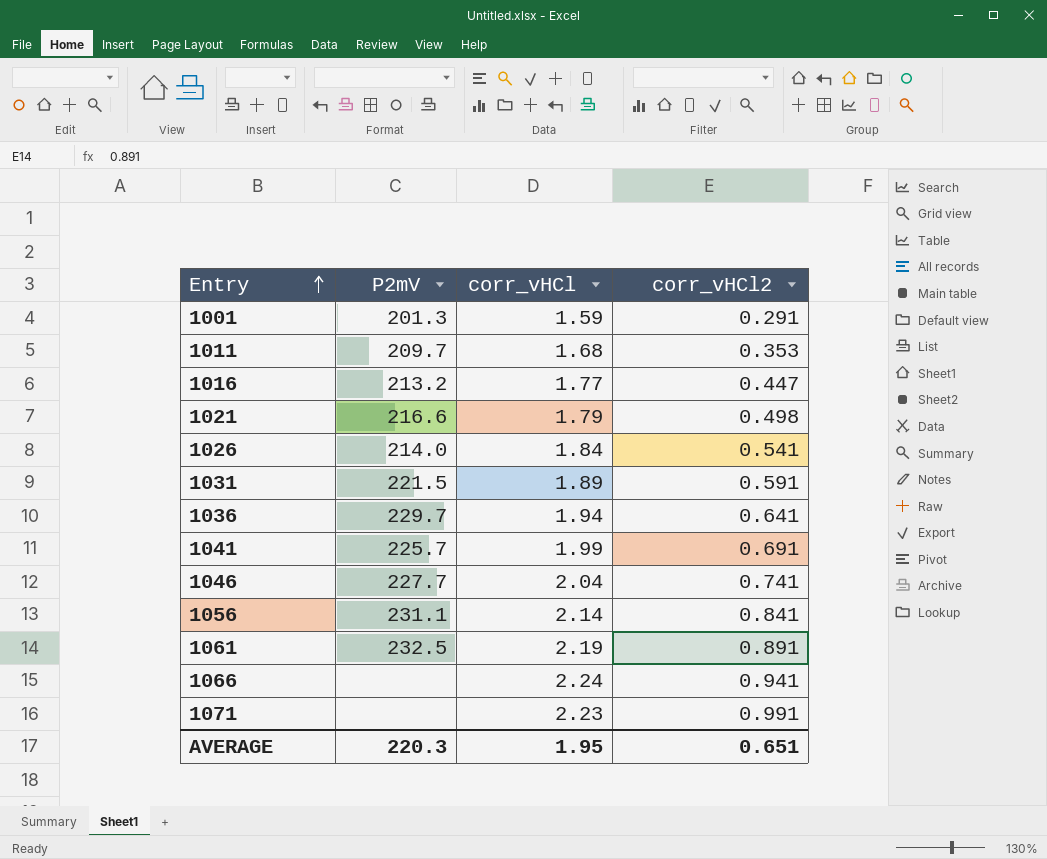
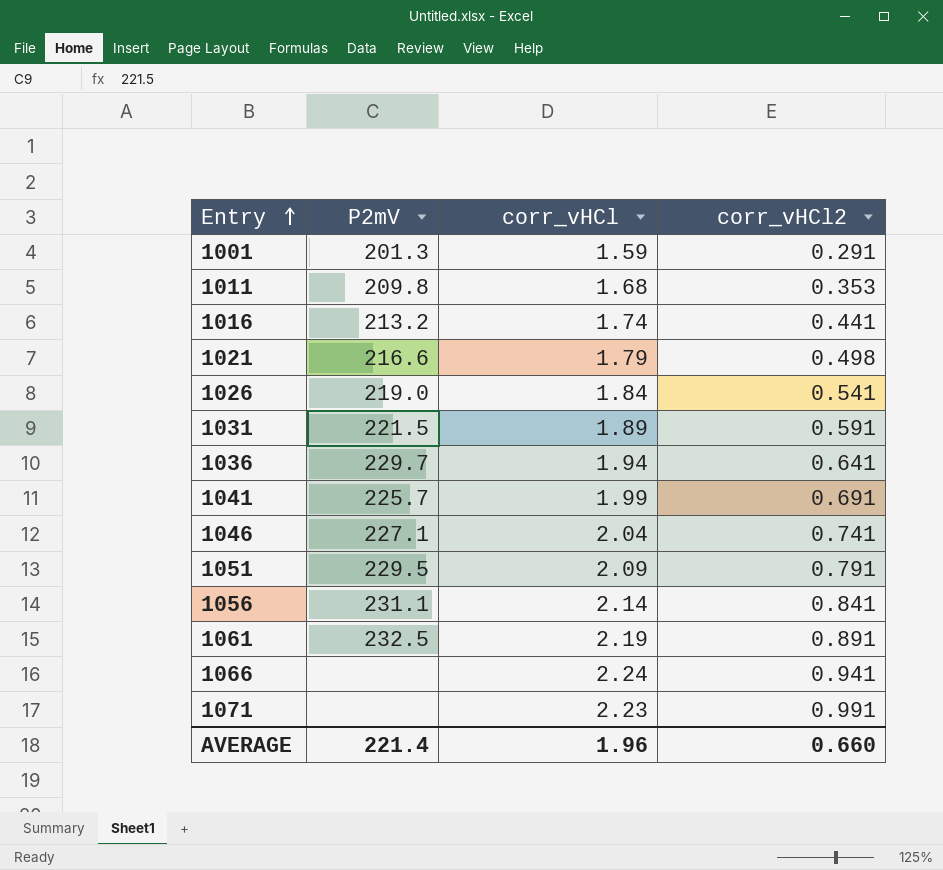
1011 | P2mV: 209.7 -> 209.8
1016 | corr_vHCl: 1.77 -> 1.74
1016 | corr_vHCl2: 0.447 -> 0.441
1026 | P2mV: 214.0 -> 219.0
1046 | P2mV: 227.7 -> 227.1
row 1051: none -> 229.5 | 2.09 | 0.791
AVERAGE | P2mV: 220.3 -> 221.4
AVERAGE | corr_vHCl: 1.95 -> 1.96
AVERAGE | corr_vHCl2: 0.651 -> 0.660

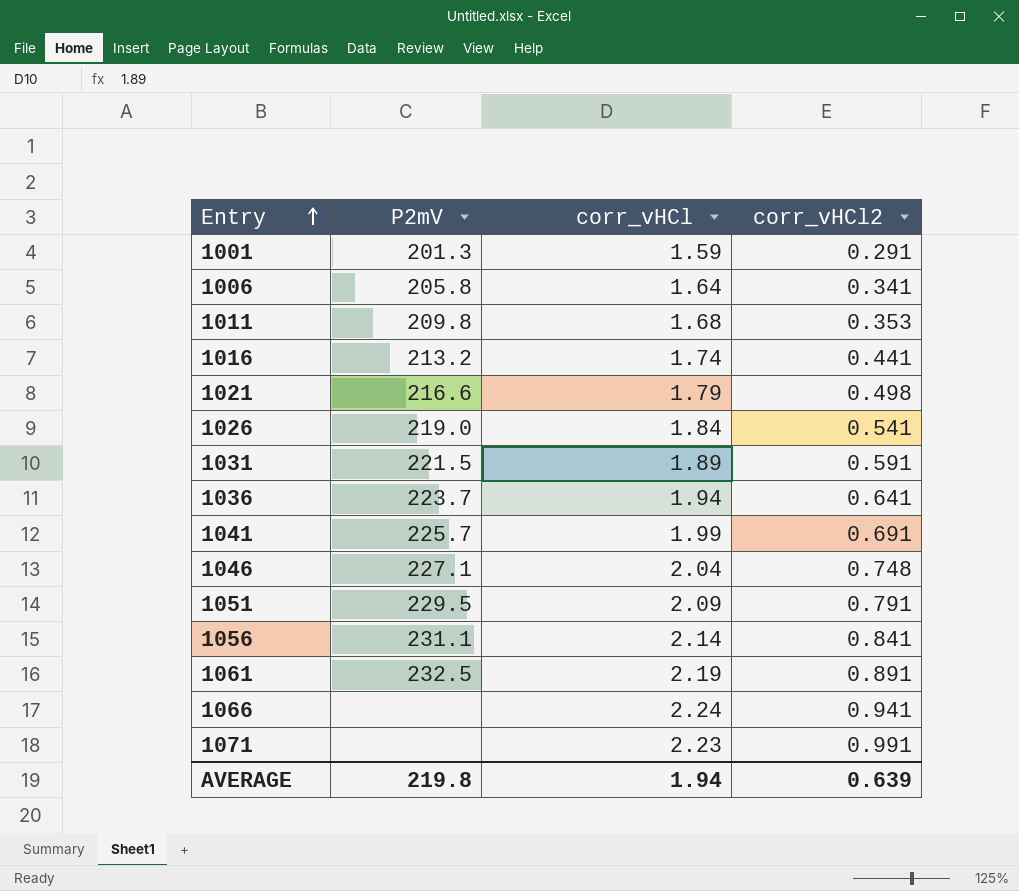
row 1006: none -> 205.8 | 1.64 | 0.341
1036 | P2mV: 229.7 -> 223.7
1046 | corr_vHCl2: 0.741 -> 0.748
AVERAGE | P2mV: 221.4 -> 219.8
AVERAGE | corr_vHCl: 1.96 -> 1.94
AVERAGE | corr_vHCl2: 0.660 -> 0.639

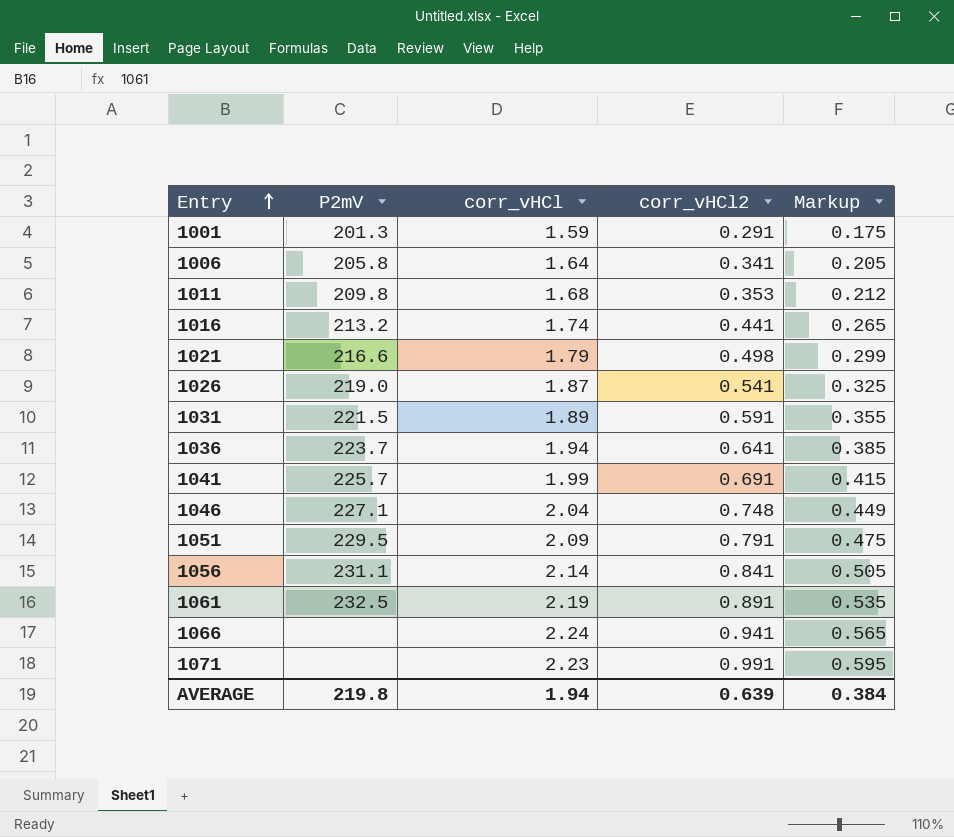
column Markup | formula: none -> [corr_vHCl2] * 0.6
1026 | corr_vHCl: 1.84 -> 1.87

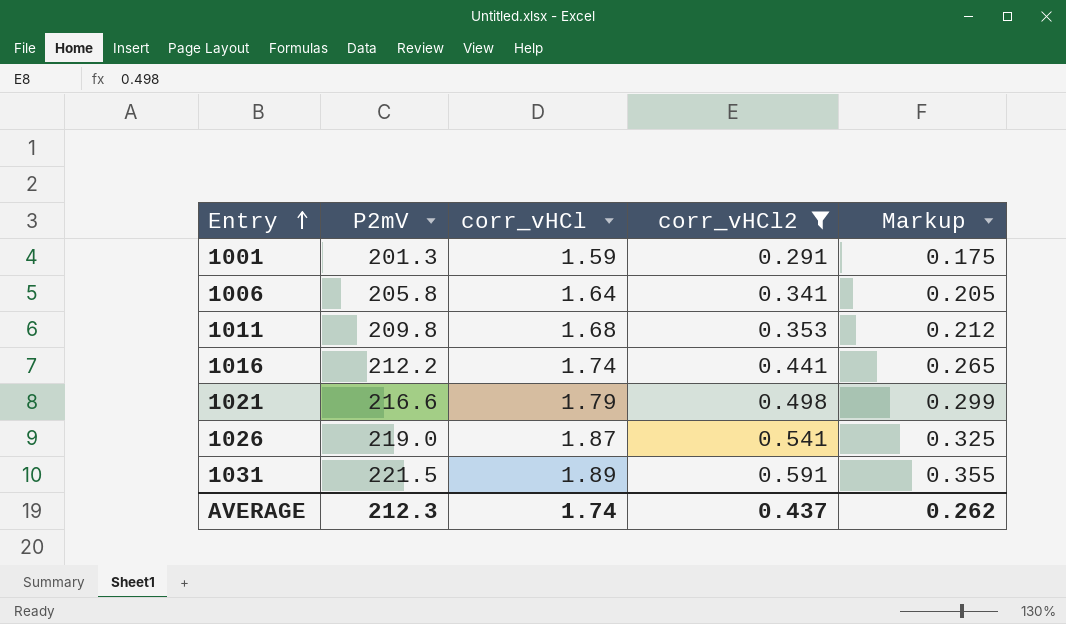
filter: none -> corr_vHCl2 <= 0.591
1016 | P2mV: 213.2 -> 212.2
AVERAGE | P2mV: 219.8 -> 212.3
AVERAGE | corr_vHCl: 1.94 -> 1.74
AVERAGE | corr_vHCl2: 0.639 -> 0.437
AVERAGE | Markup: 0.384 -> 0.262

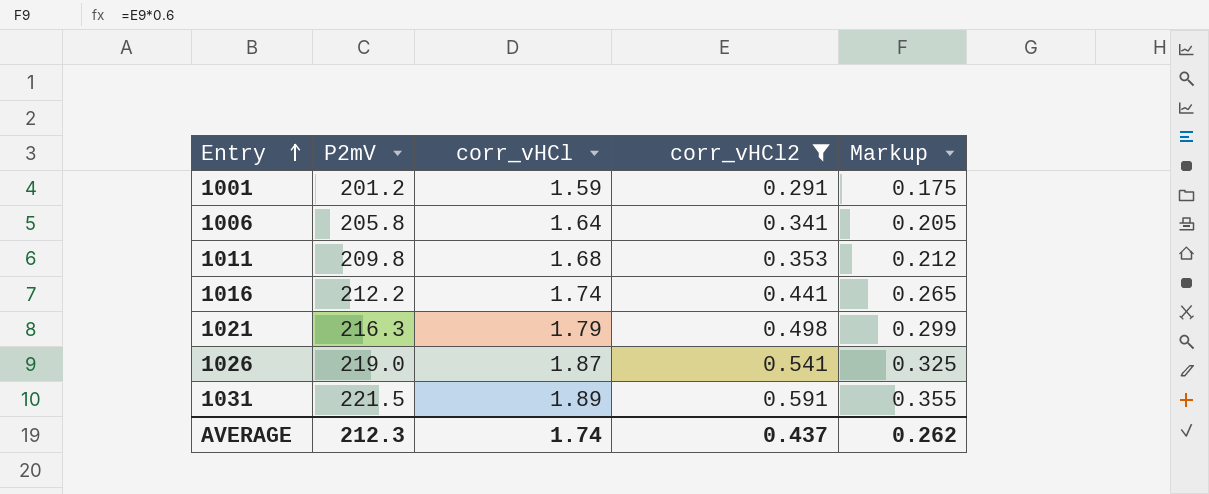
1001 | P2mV: 201.3 -> 201.2
1021 | P2mV: 216.6 -> 216.3

